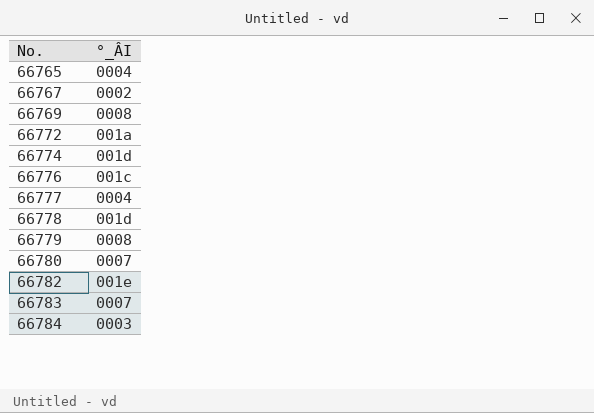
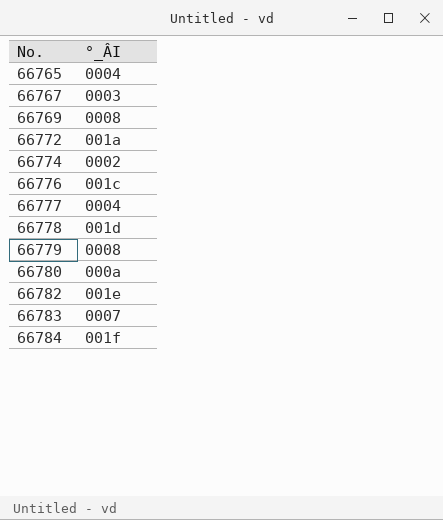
66767 | °_ÂI: 0002 -> 0003
66774 | °_ÂI: 001d -> 0002
66780 | °_ÂI: 0007 -> 000a
66784 | °_ÂI: 0003 -> 001f

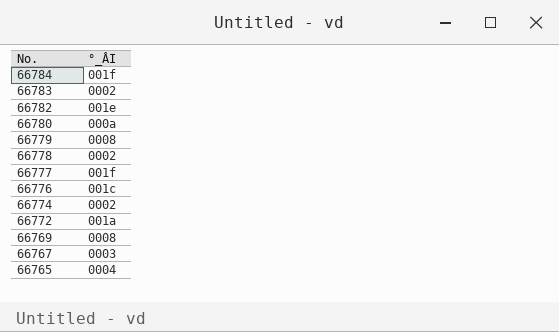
row order: No. ascending -> No. descending
66783 | °_ÂI: 0007 -> 0002
66778 | °_ÂI: 001d -> 0002
66777 | °_ÂI: 0004 -> 001f

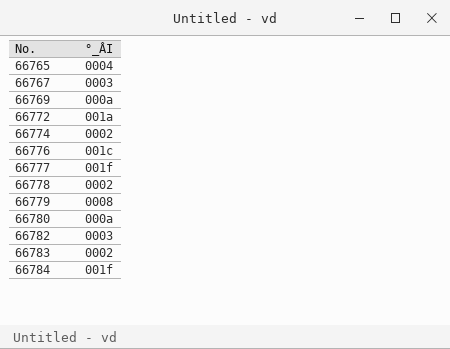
row order: No. descending -> No. ascending
66769 | °_ÂI: 0008 -> 000a
66782 | °_ÂI: 001e -> 0003

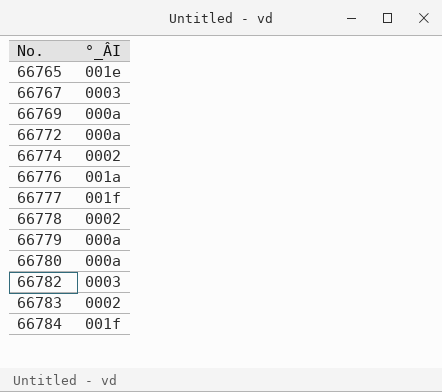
66765 | °_ÂI: 0004 -> 001e
66772 | °_ÂI: 001a -> 000a
66776 | °_ÂI: 001c -> 001a
66779 | °_ÂI: 0008 -> 000a

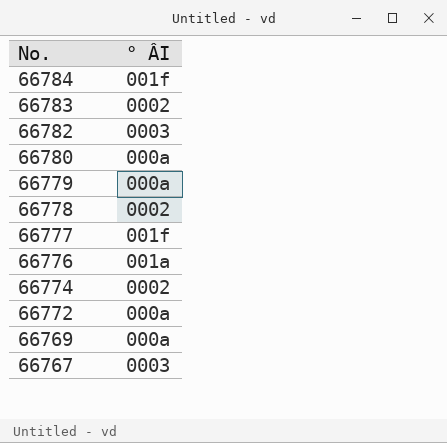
row order: No. ascending -> No. descending
column name: °_ÂI -> ° ÂI
row 66765: 001e -> none

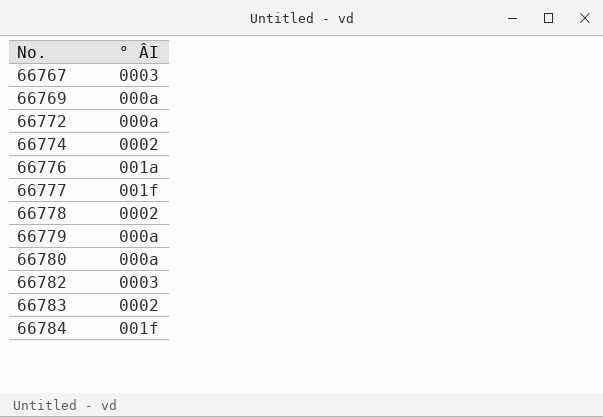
row order: No. descending -> No. ascending

